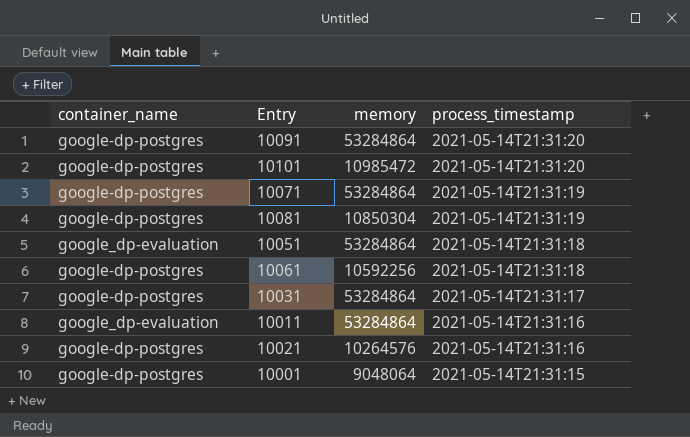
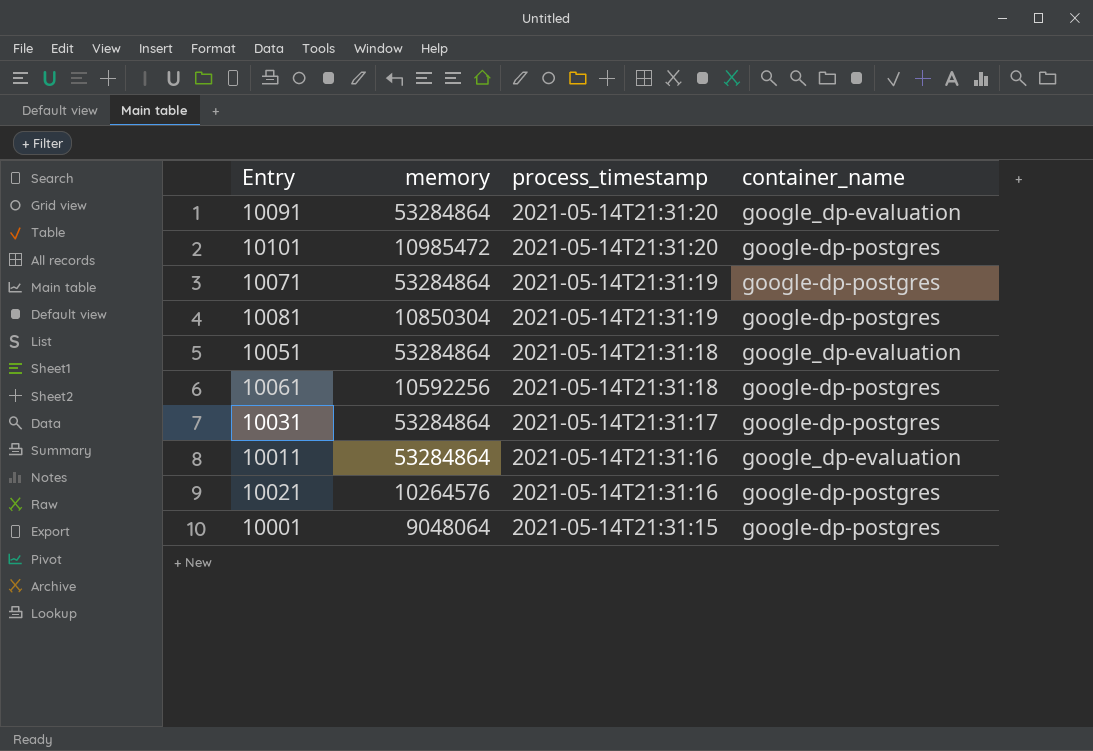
column container_name | position: 1 -> 4
10091 | container_name: google-dp-postgres -> google_dp-evaluation

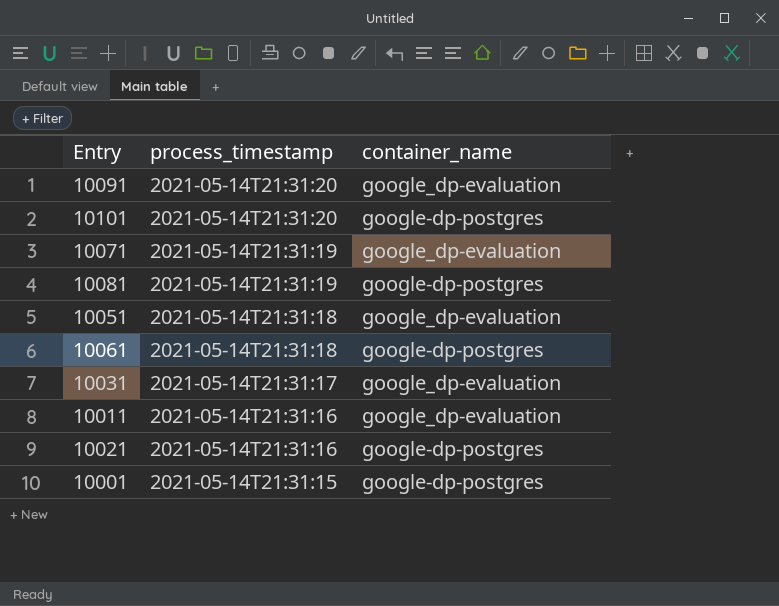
column memory | position: 2 -> none
10071 | container_name: google-dp-postgres -> google_dp-evaluation
10031 | container_name: google-dp-postgres -> google_dp-evaluation

